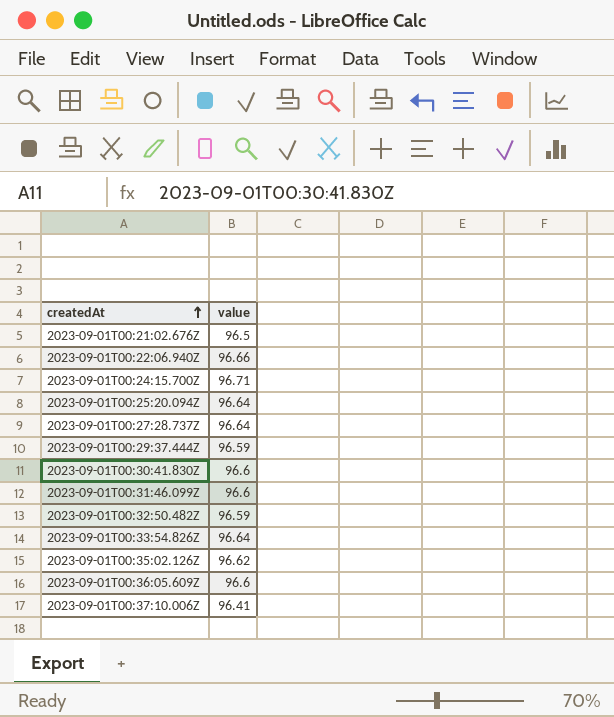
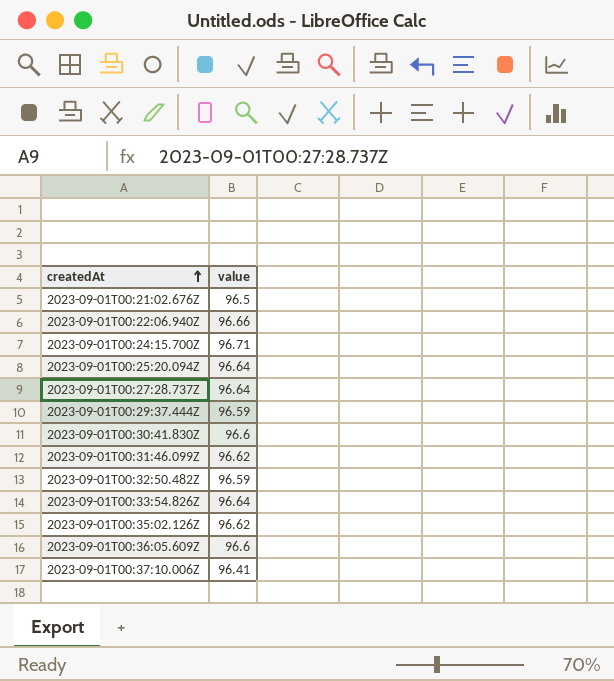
2023-09-01T00:31:46.099Z | value: 96.6 -> 96.62

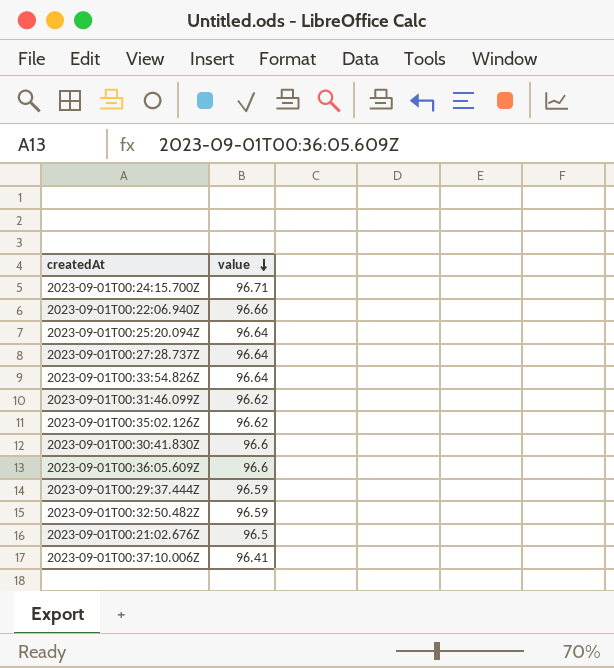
row order: createdAt ascending -> value descending

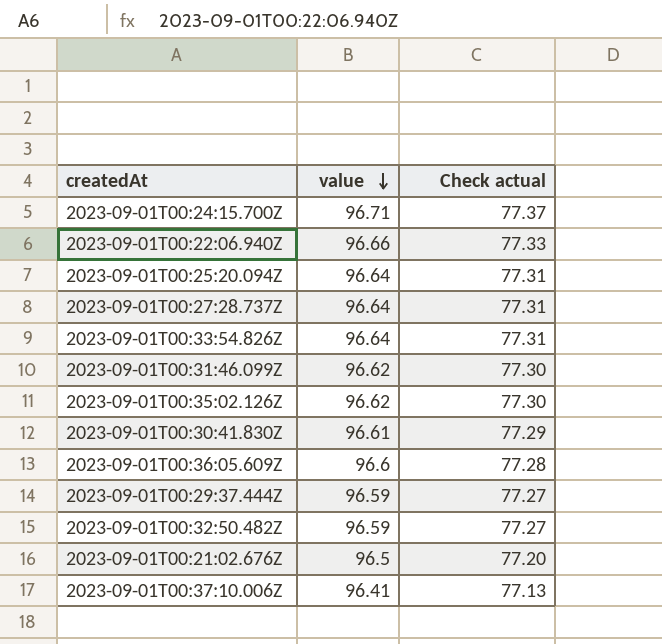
column Check actual | formula: none -> [value] * 0.8
2023-09-01T00:30:41.830Z | value: 96.6 -> 96.61

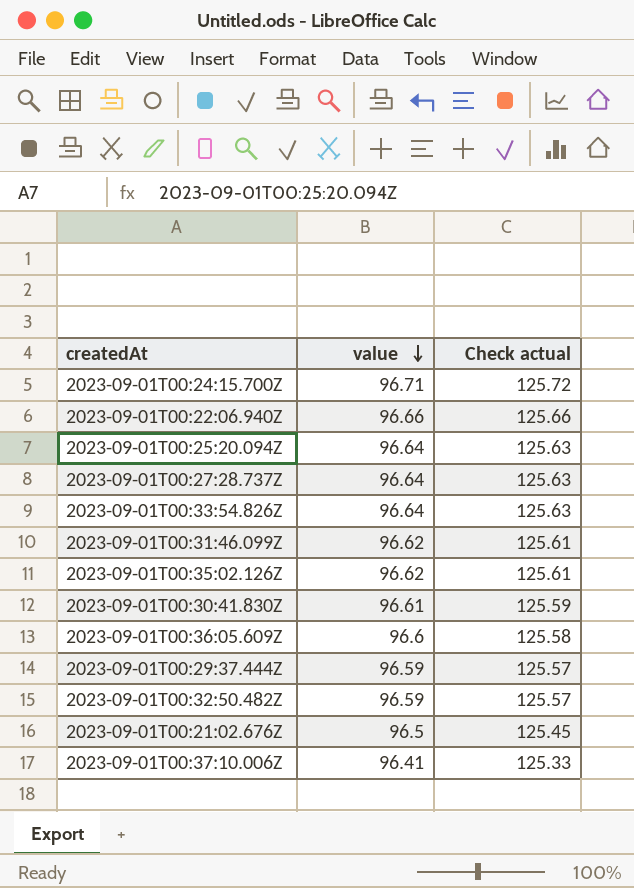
column Check actual | formula: [value] * 0.8 -> [value] * 1.3

